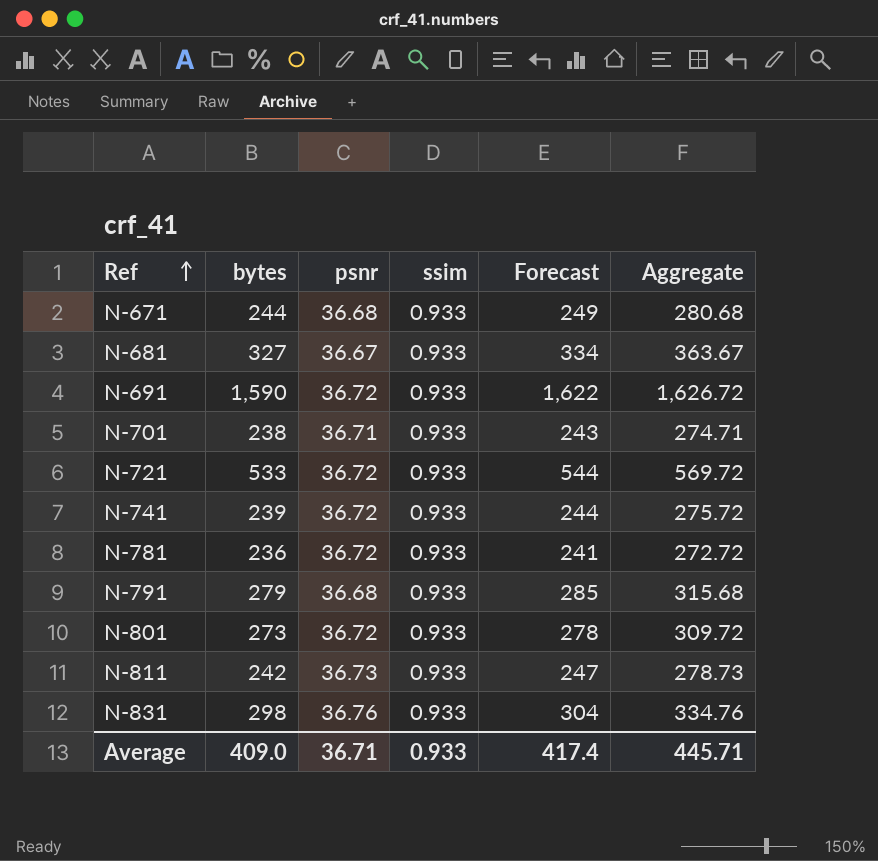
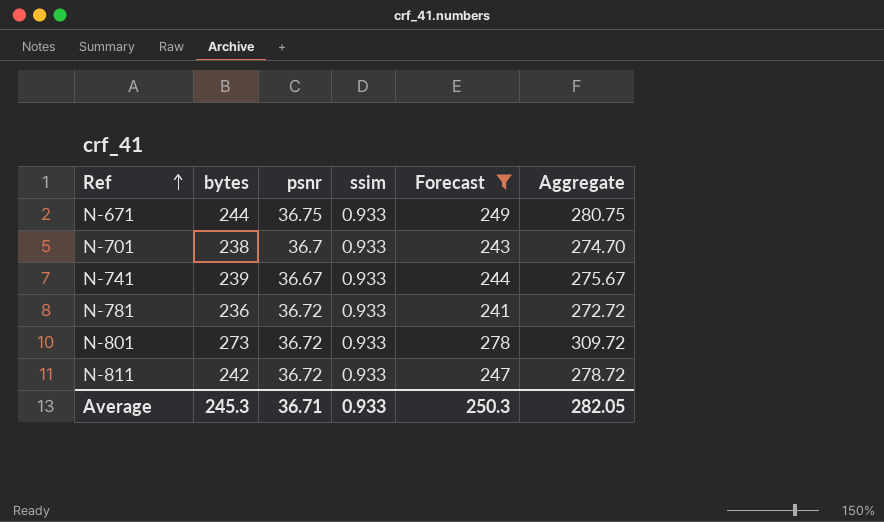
filter: none -> Forecast <= 278
N-671 | psnr: 36.68 -> 36.75
N-671 | Aggregate: 280.68 -> 280.75
N-701 | psnr: 36.71 -> 36.7
N-701 | Aggregate: 274.71 -> 274.70
N-741 | psnr: 36.72 -> 36.67
N-741 | Aggregate: 275.72 -> 275.67
N-811 | psnr: 36.73 -> 36.72
N-811 | Aggregate: 278.73 -> 278.72
Average | bytes: 409.0 -> 245.3
Average | Forecast: 417.4 -> 250.3
Average | Aggregate: 445.71 -> 282.05

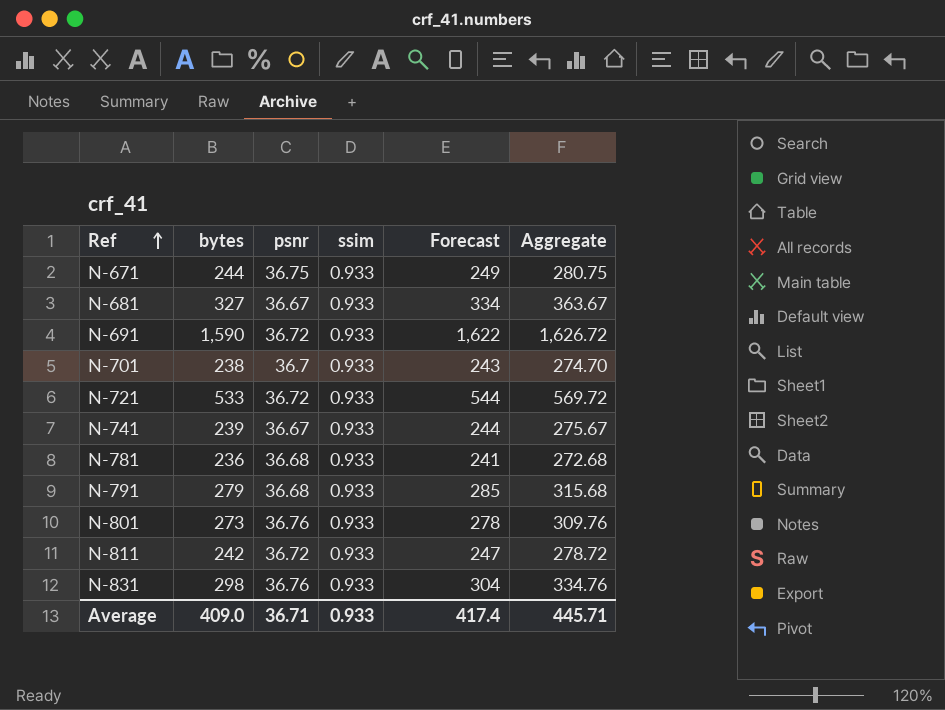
filter: Forecast <= 278 -> none
N-781 | psnr: 36.72 -> 36.68
N-781 | Aggregate: 272.72 -> 272.68
N-801 | psnr: 36.72 -> 36.76
N-801 | Aggregate: 309.72 -> 309.76
Average | bytes: 245.3 -> 409.0
Average | Forecast: 250.3 -> 417.4
Average | Aggregate: 282.05 -> 445.71

